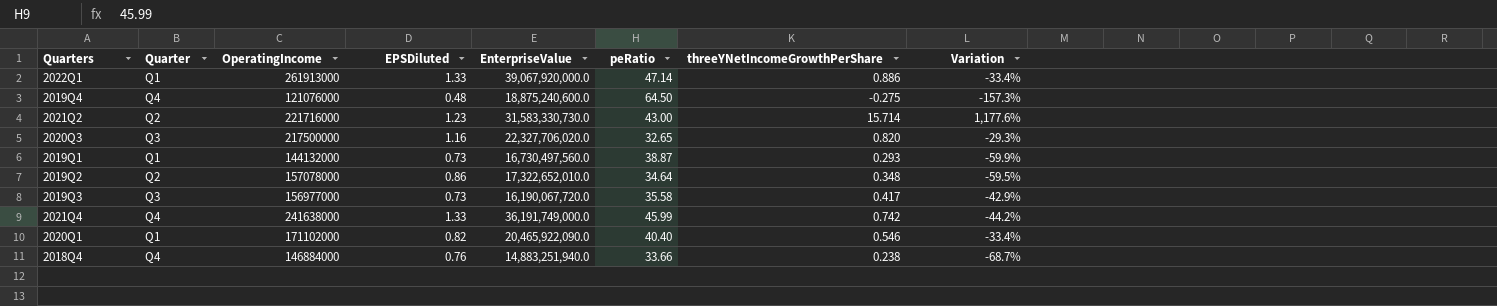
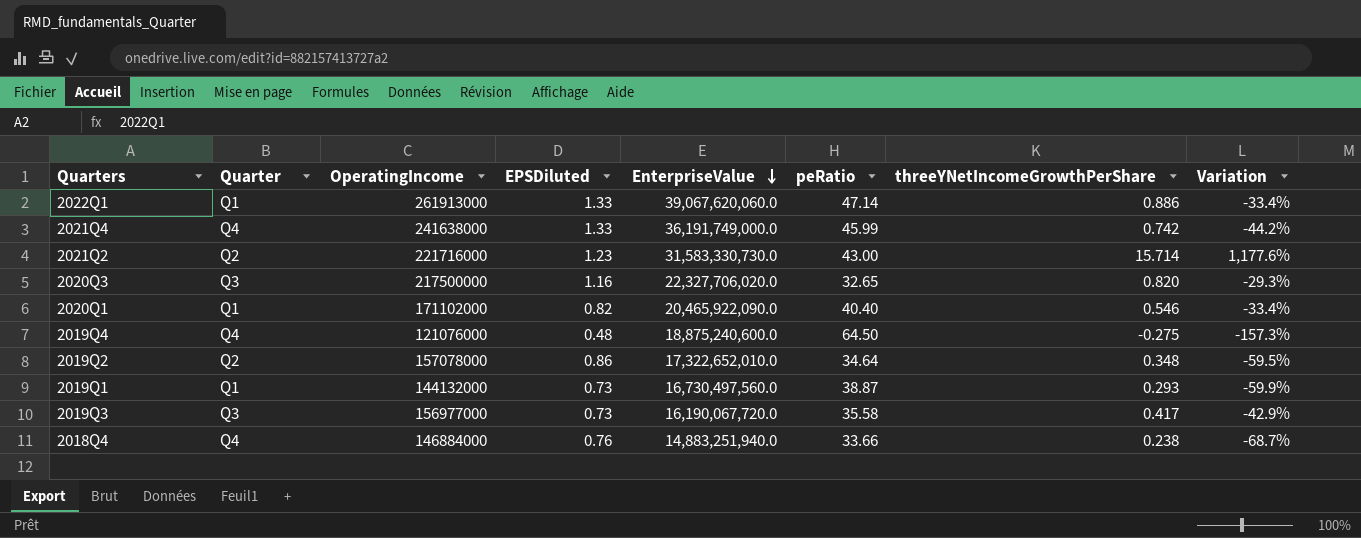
row order: none -> EnterpriseValue descending
2022Q1 | EnterpriseValue: 39,067,920,000.0 -> 39,067,620,060.0

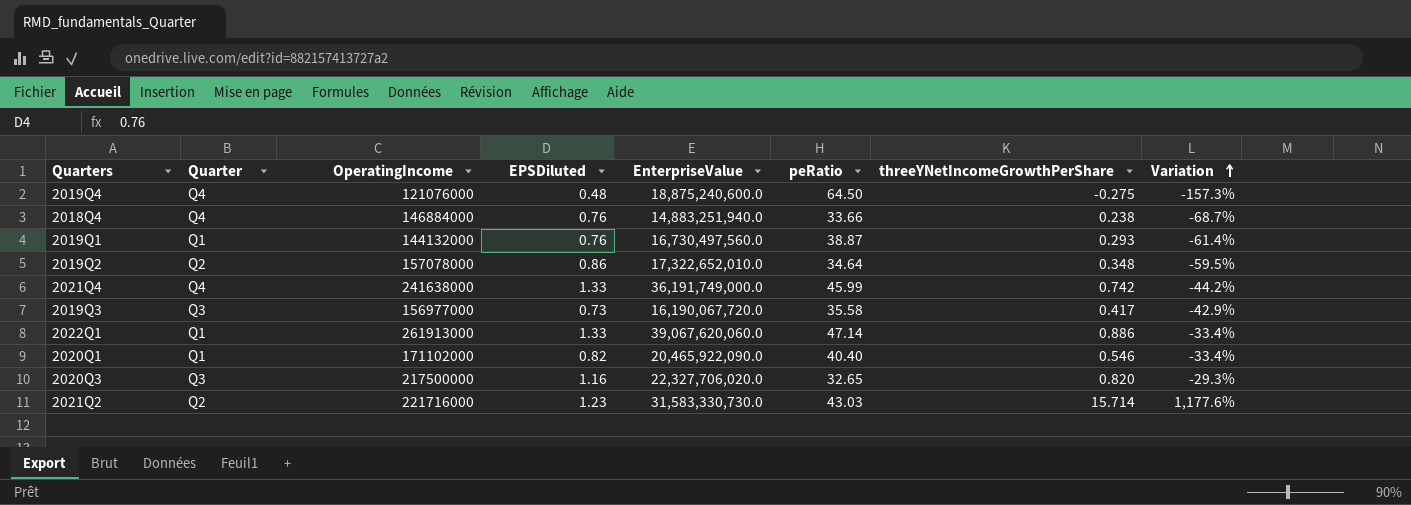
row order: EnterpriseValue descending -> Variation ascending
2019Q1 | EPSDiluted: 0.73 -> 0.76
2019Q1 | Variation: -59.9% -> -61.4%
2021Q2 | peRatio: 43.00 -> 43.03

